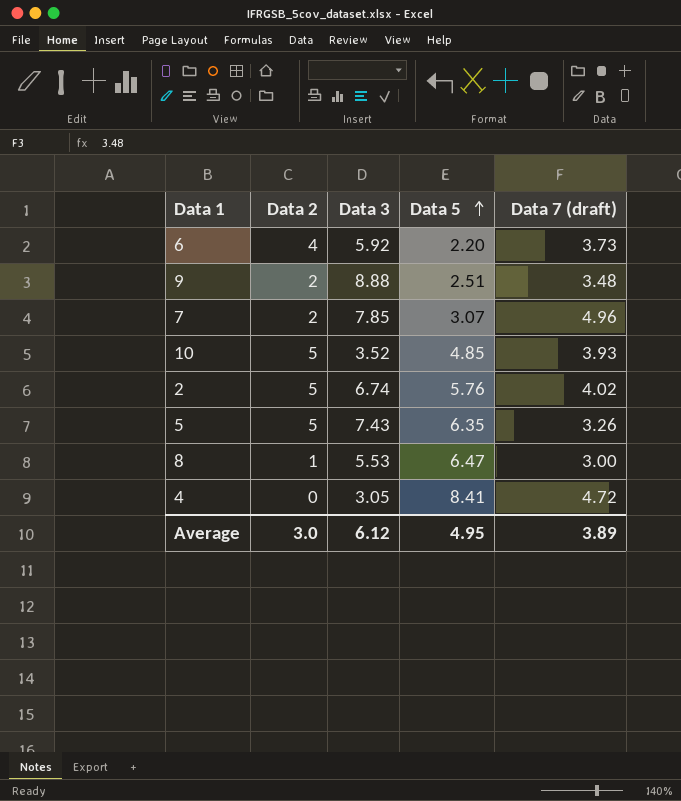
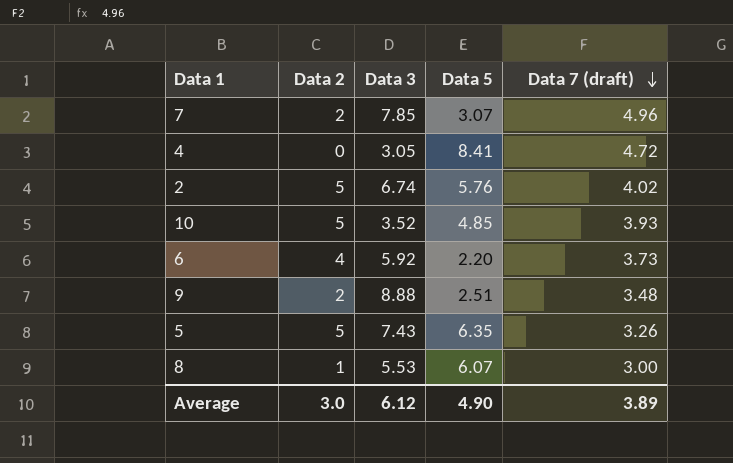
row order: Data 5 ascending -> Data 7 (draft) descending
8 | Data 5: 6.47 -> 6.07
Average | Data 5: 4.95 -> 4.90

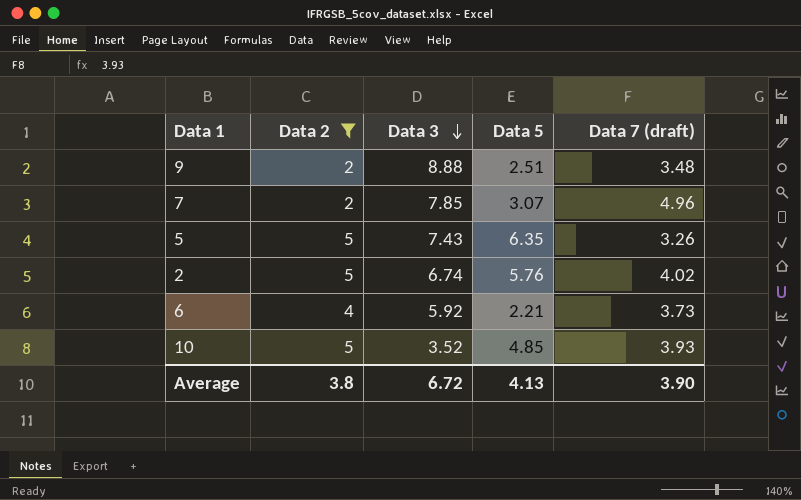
filter: none -> Data 2 >= 2
row order: Data 7 (draft) descending -> Data 3 descending
6 | Data 5: 2.20 -> 2.21
Average | Data 2: 3.0 -> 3.8
Average | Data 3: 6.12 -> 6.72
Average | Data 5: 4.90 -> 4.13
Average | Data 7 (draft): 3.89 -> 3.90

